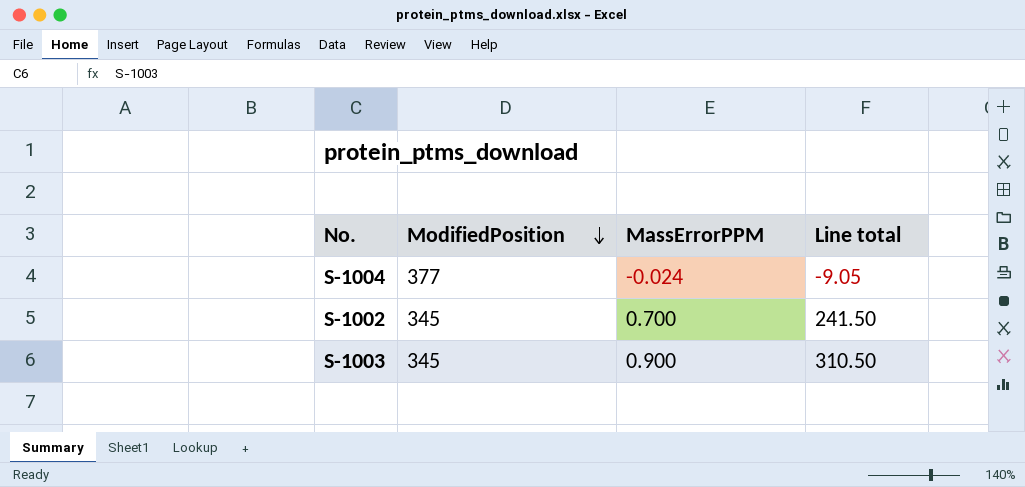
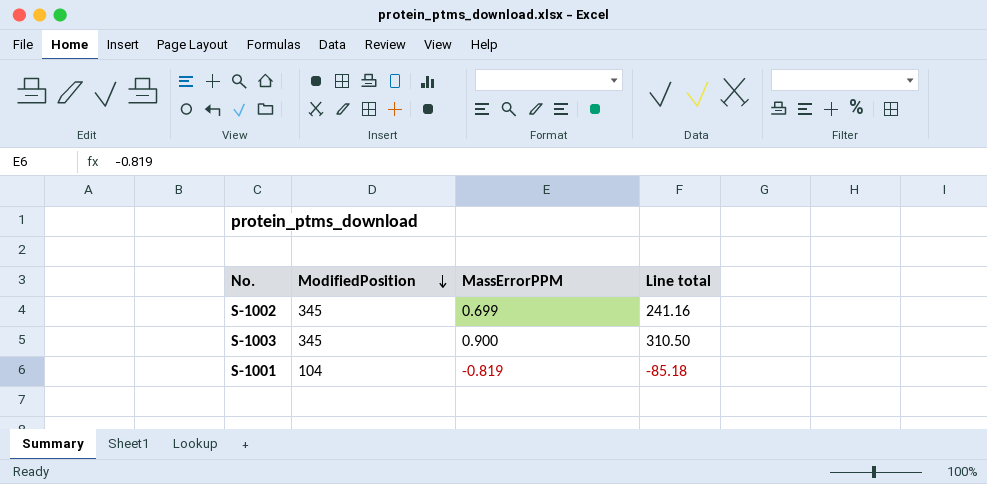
row S-1004: 377 | -0.024 | -9.05 -> none
S-1002 | MassErrorPPM: 0.700 -> 0.699
S-1002 | Line total: 241.50 -> 241.16
row S-1001: none -> 104 | -0.819 | -85.18

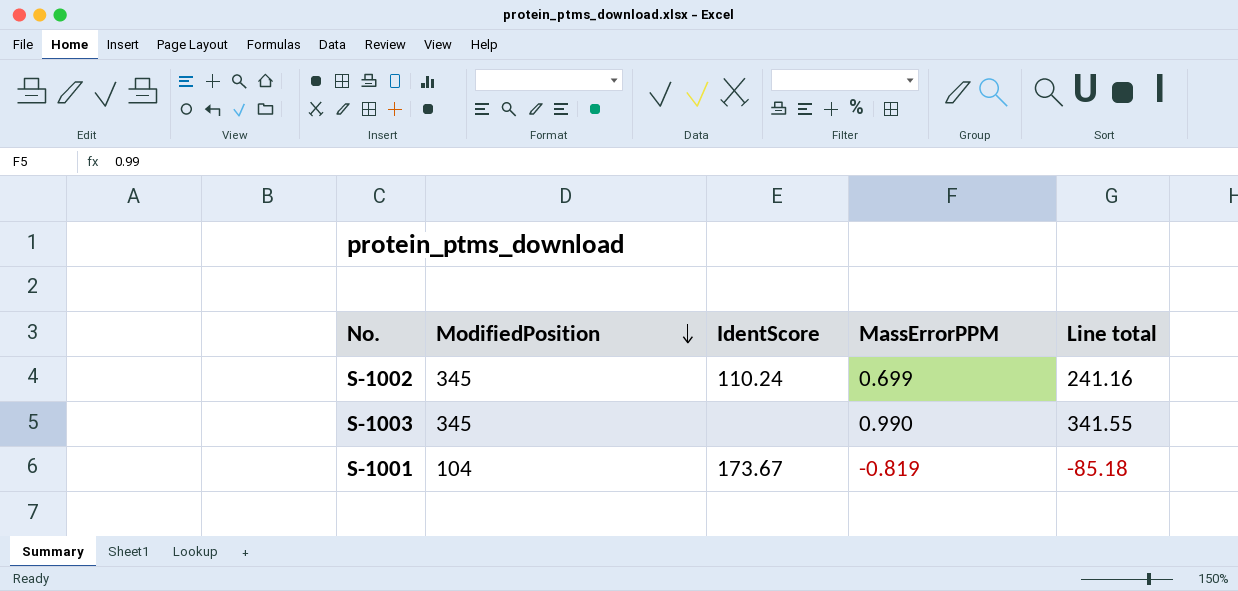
column IdentScore | position: none -> 3
S-1003 | MassErrorPPM: 0.900 -> 0.990
S-1003 | Line total: 310.50 -> 341.55

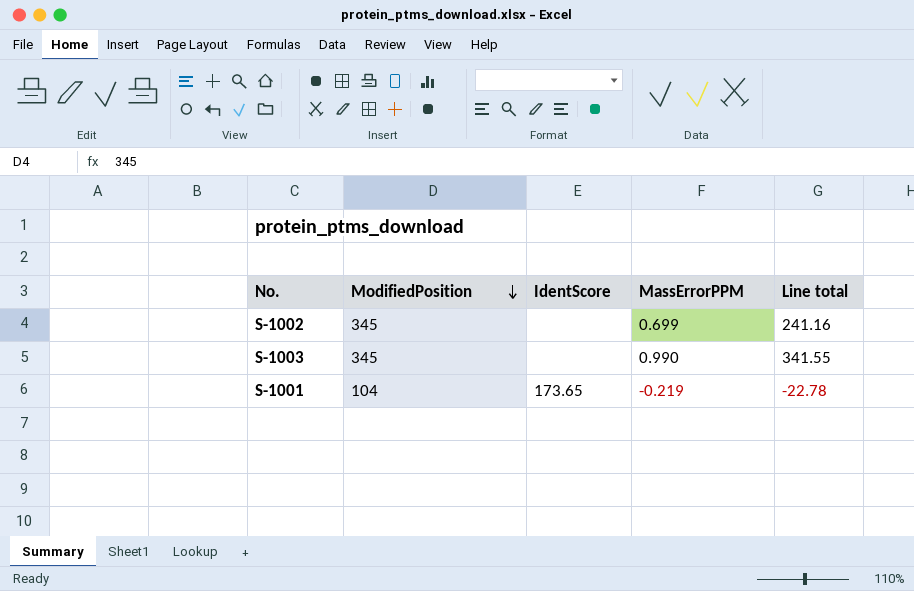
S-1002 | IdentScore: 110.24 -> none
S-1001 | IdentScore: 173.67 -> 173.65
S-1001 | MassErrorPPM: -0.819 -> -0.219
S-1001 | Line total: -85.18 -> -22.78

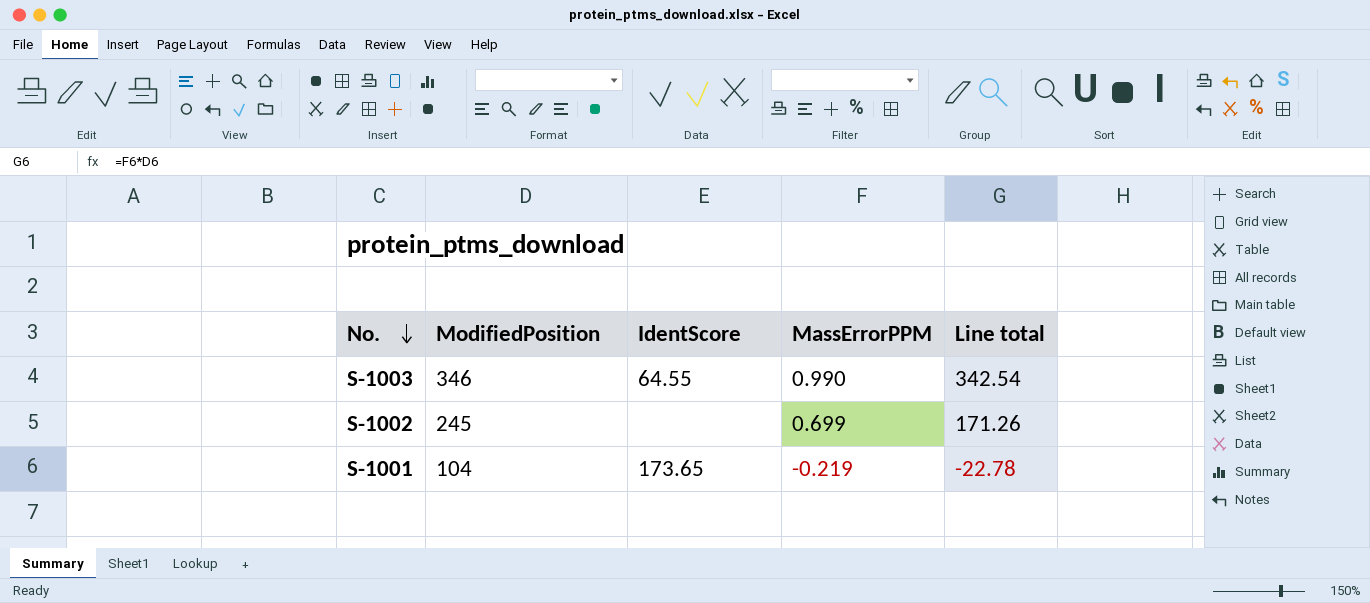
row order: ModifiedPosition descending -> No. descending
S-1003 | ModifiedPosition: 345 -> 346
S-1003 | IdentScore: none -> 64.55
S-1003 | Line total: 341.55 -> 342.54
S-1002 | ModifiedPosition: 345 -> 245
S-1002 | Line total: 241.16 -> 171.26

